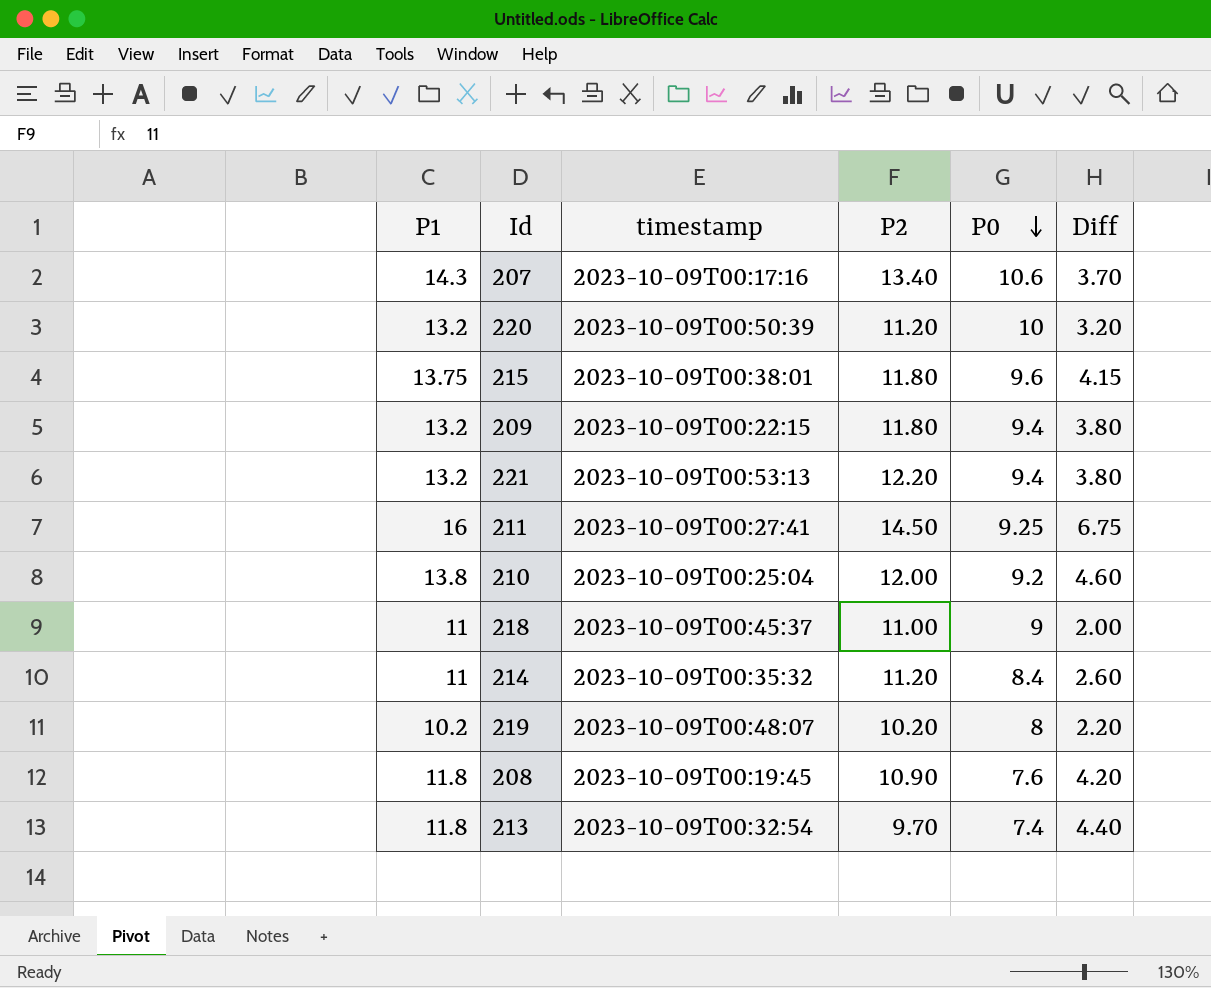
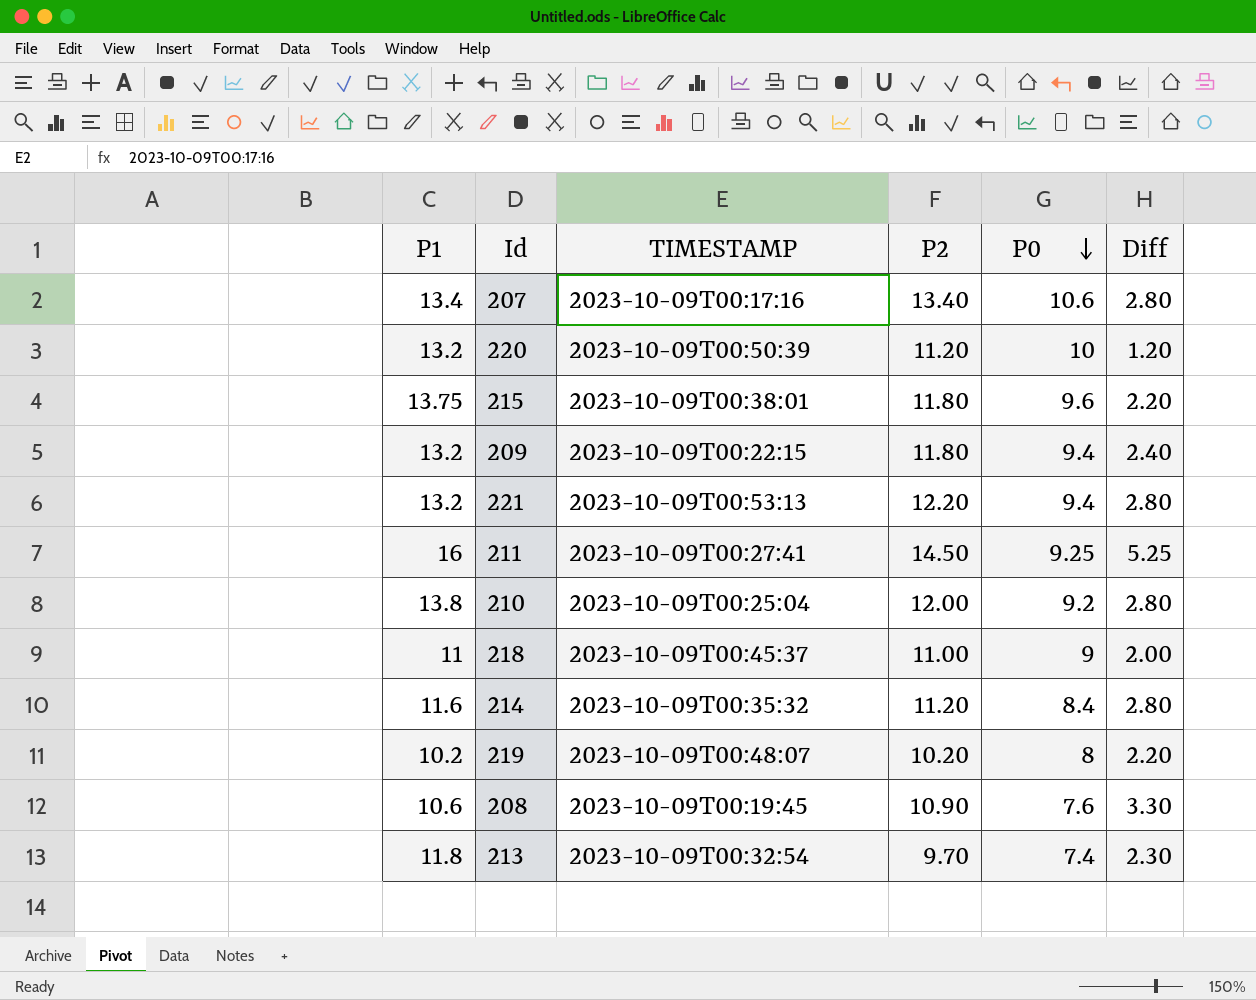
column name: timestamp -> TIMESTAMP
column Diff | formula: [P1] - [P0] -> [P2] - [P0]
207 | P1: 14.3 -> 13.4
214 | P1: 11 -> 11.6
208 | P1: 11.8 -> 10.6

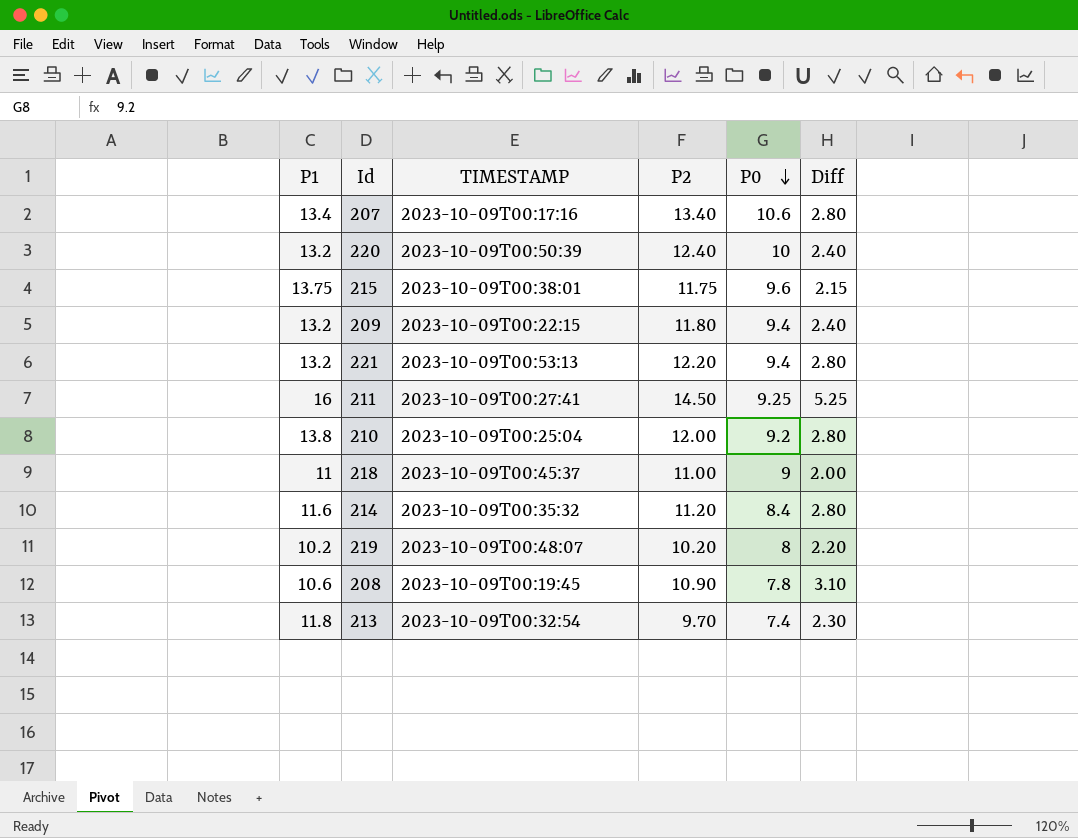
220 | P2: 11.20 -> 12.40
220 | Diff: 1.20 -> 2.40
215 | P2: 11.80 -> 11.75
215 | Diff: 2.20 -> 2.15
208 | P0: 7.6 -> 7.8
208 | Diff: 3.30 -> 3.10

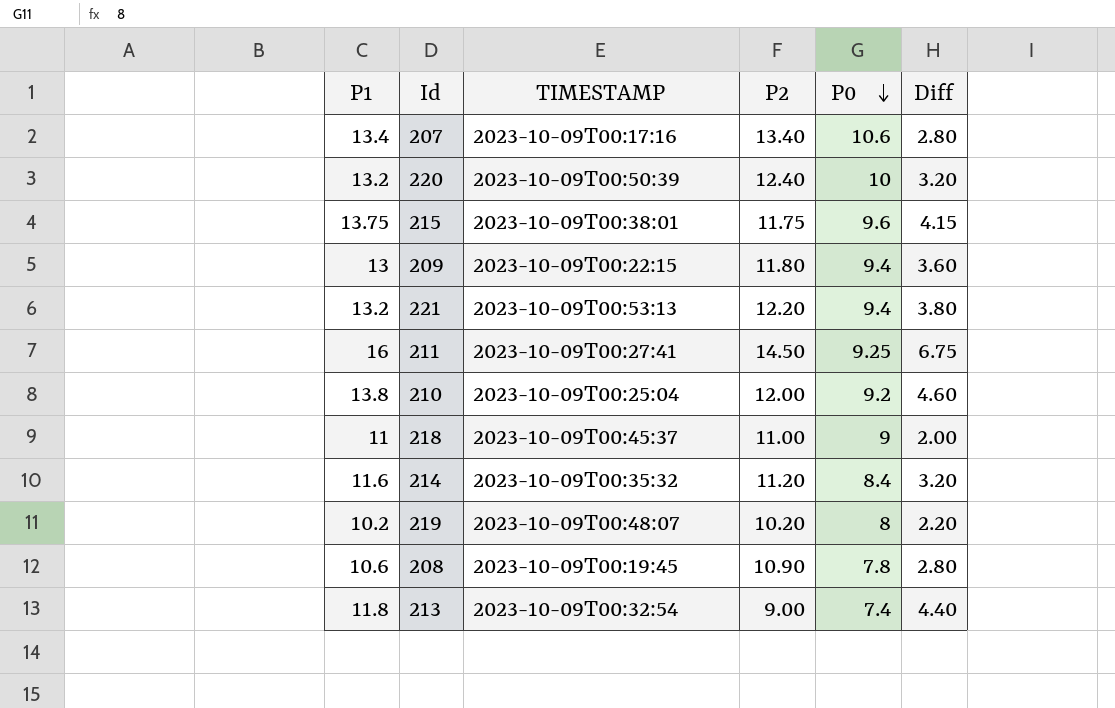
column Diff | formula: [P2] - [P0] -> [P1] - [P0]
209 | P1: 13.2 -> 13
213 | P2: 9.70 -> 9.00

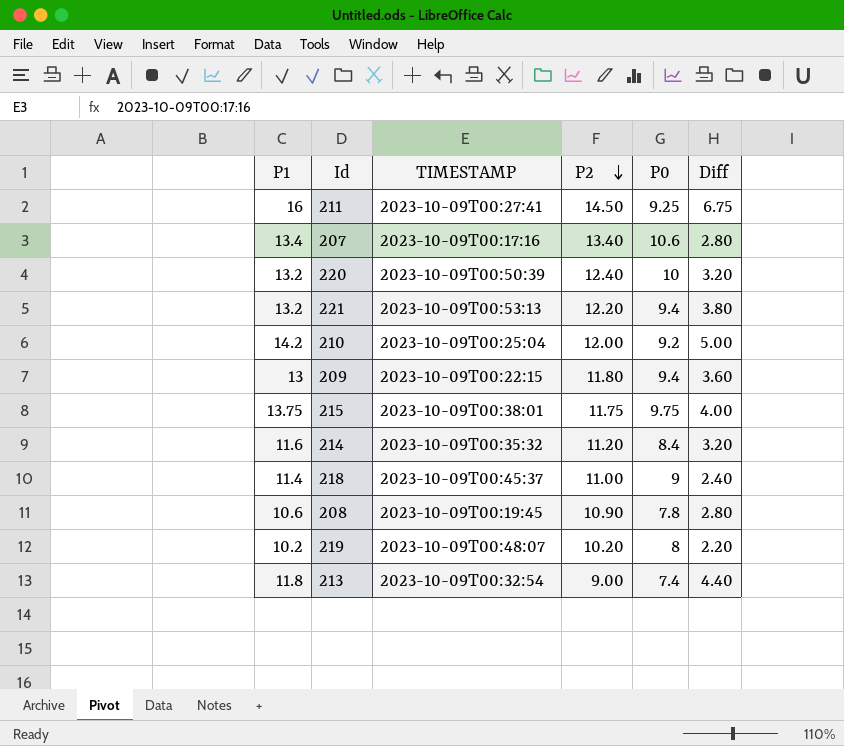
row order: P0 descending -> P2 descending
210 | P1: 13.8 -> 14.2
210 | Diff: 4.60 -> 5.00
215 | P0: 9.6 -> 9.75
215 | Diff: 4.15 -> 4.00
218 | P1: 11 -> 11.4
218 | Diff: 2.00 -> 2.40

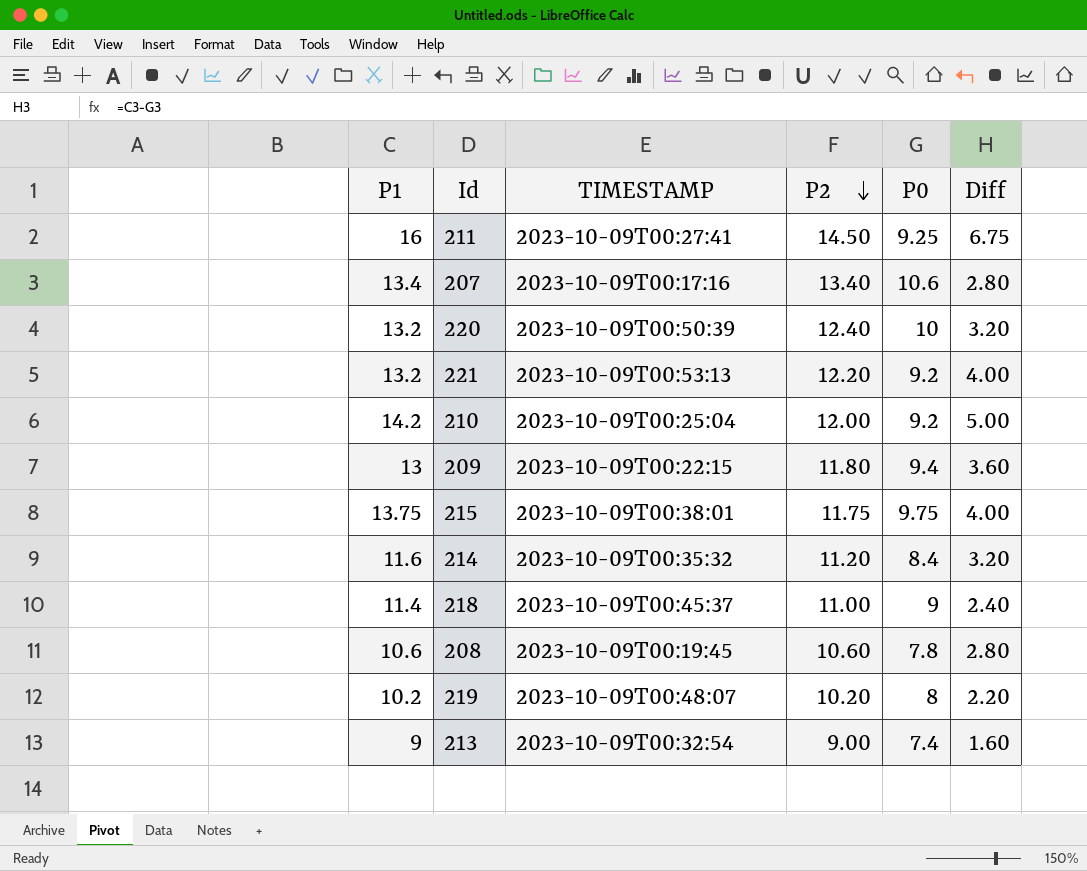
221 | P0: 9.4 -> 9.2
221 | Diff: 3.80 -> 4.00
208 | P2: 10.90 -> 10.60
213 | P1: 11.8 -> 9
213 | Diff: 4.40 -> 1.60

